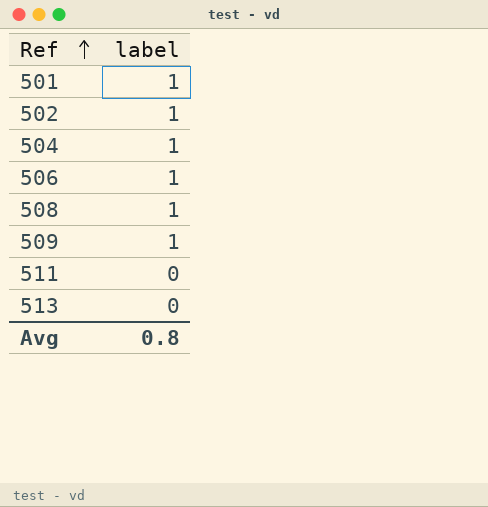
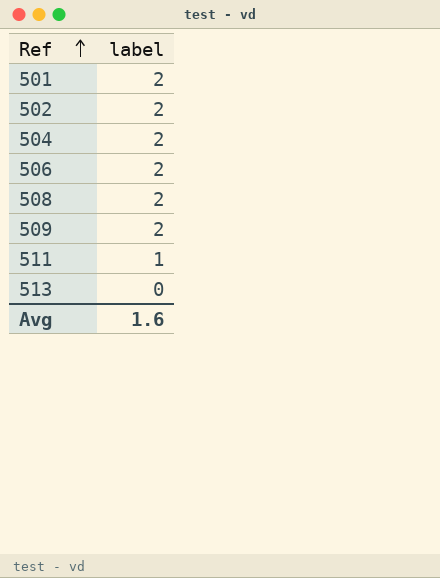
501 | label: 1 -> 2
502 | label: 1 -> 2
504 | label: 1 -> 2
506 | label: 1 -> 2
508 | label: 1 -> 2
509 | label: 1 -> 2
511 | label: 0 -> 1
Avg | label: 0.8 -> 1.6

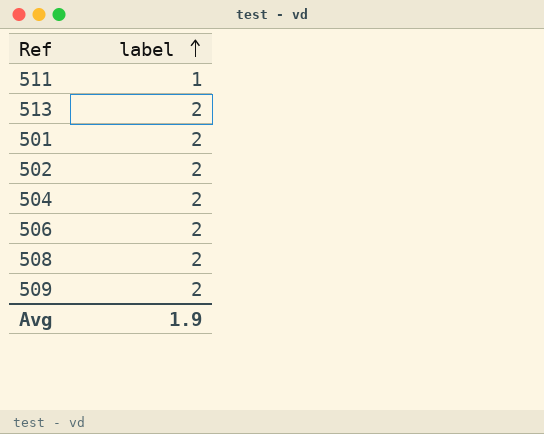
row order: Ref ascending -> label ascending
513 | label: 0 -> 2
Avg | label: 1.6 -> 1.9

